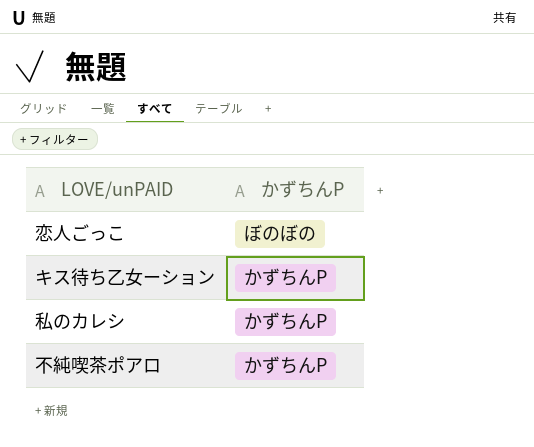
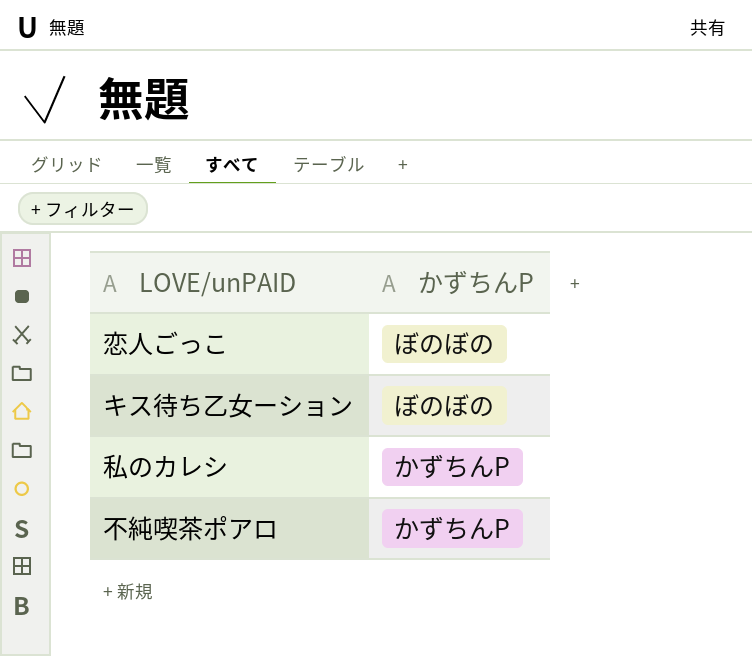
キス待ち乙女ーション | かずちんP: かずちんP -> ぼのぼの

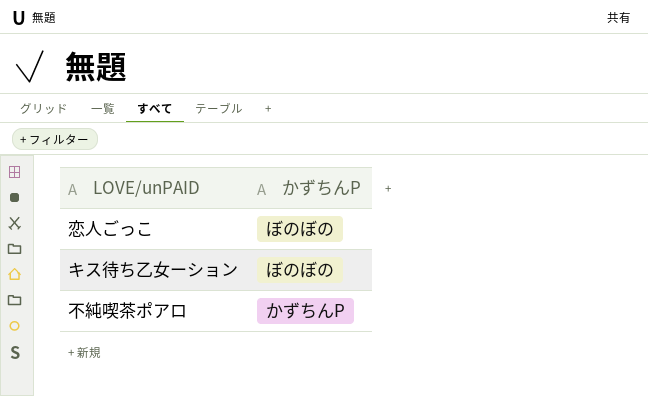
row 私のカレシ: かずちんP -> none

